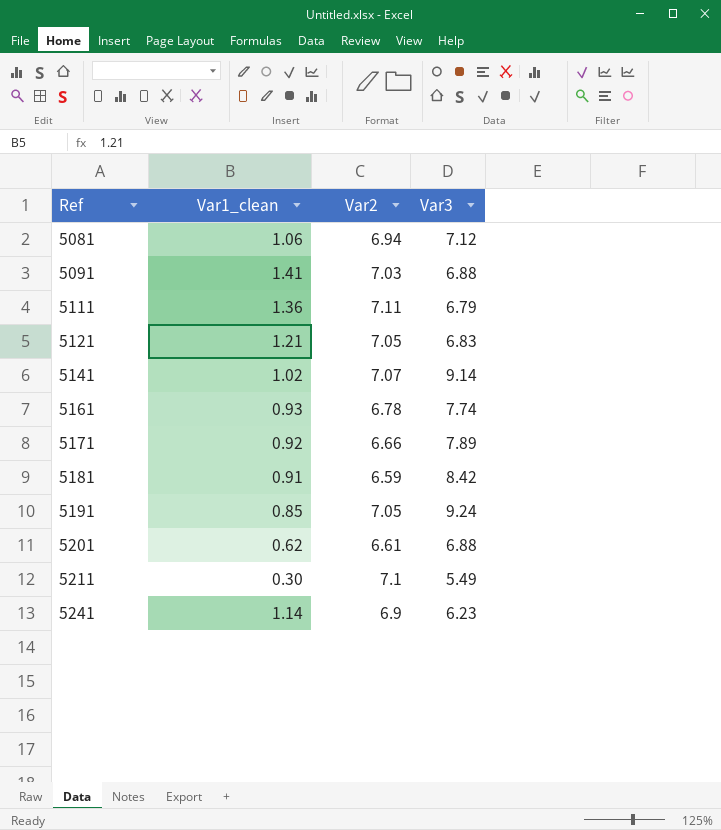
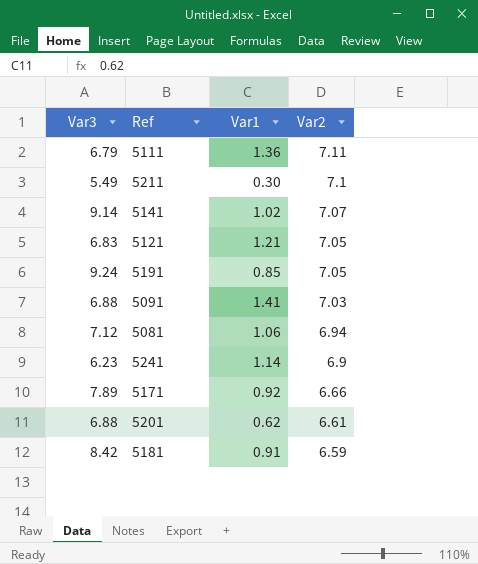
row order: Ref ascending -> Var2 descending
column Var3 | position: 4 -> 1
column name: Var1_clean -> Var1
row 5161: 0.93 | 6.78 | 7.74 -> none

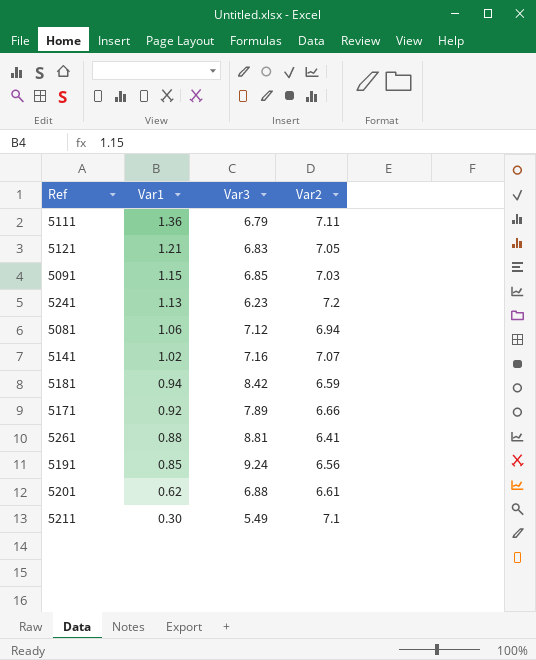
row order: Var2 descending -> Var1 descending
column Var3 | position: 1 -> 3
5091 | Var1: 1.41 -> 1.15
5091 | Var3: 6.88 -> 6.85
5241 | Var1: 1.14 -> 1.13
5241 | Var2: 6.9 -> 7.2
5141 | Var3: 9.14 -> 7.16
5181 | Var1: 0.91 -> 0.94
row 5261: none -> 0.88 | 8.81 | 6.41
5191 | Var2: 7.05 -> 6.56

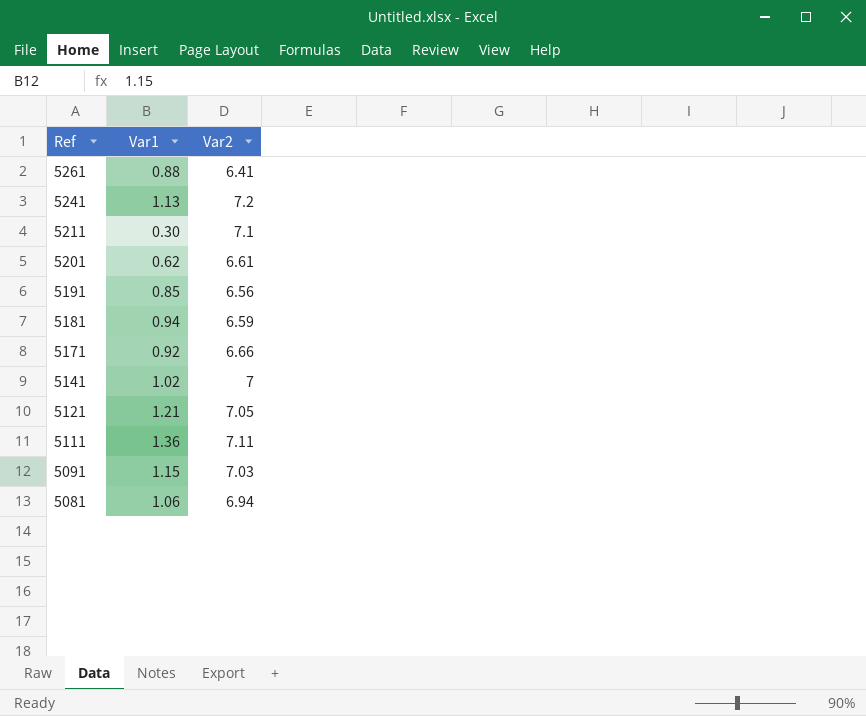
row order: Var1 descending -> Ref descending
column Var3 | position: 3 -> none
5141 | Var2: 7.07 -> 7

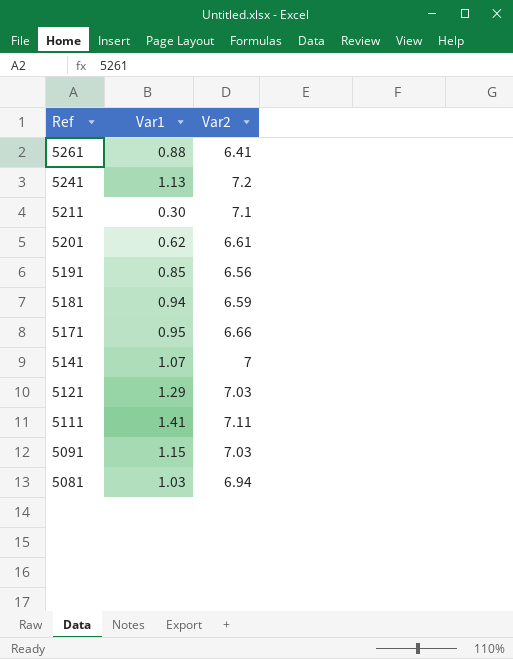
5171 | Var1: 0.92 -> 0.95
5141 | Var1: 1.02 -> 1.07
5121 | Var1: 1.21 -> 1.29
5121 | Var2: 7.05 -> 7.03
5111 | Var1: 1.36 -> 1.41
5081 | Var1: 1.06 -> 1.03

